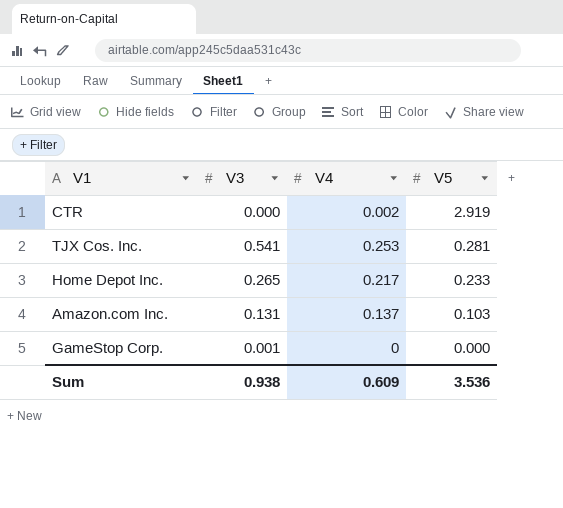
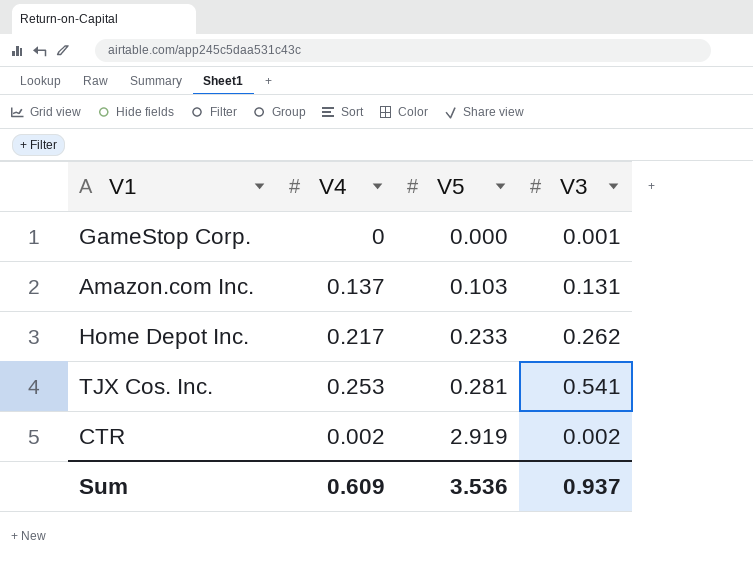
row order: V5 descending -> V5 ascending
column V3 | position: 2 -> 4
Home Depot Inc. | V3: 0.265 -> 0.262
CTR | V3: 0.000 -> 0.002
Sum | V3: 0.938 -> 0.937

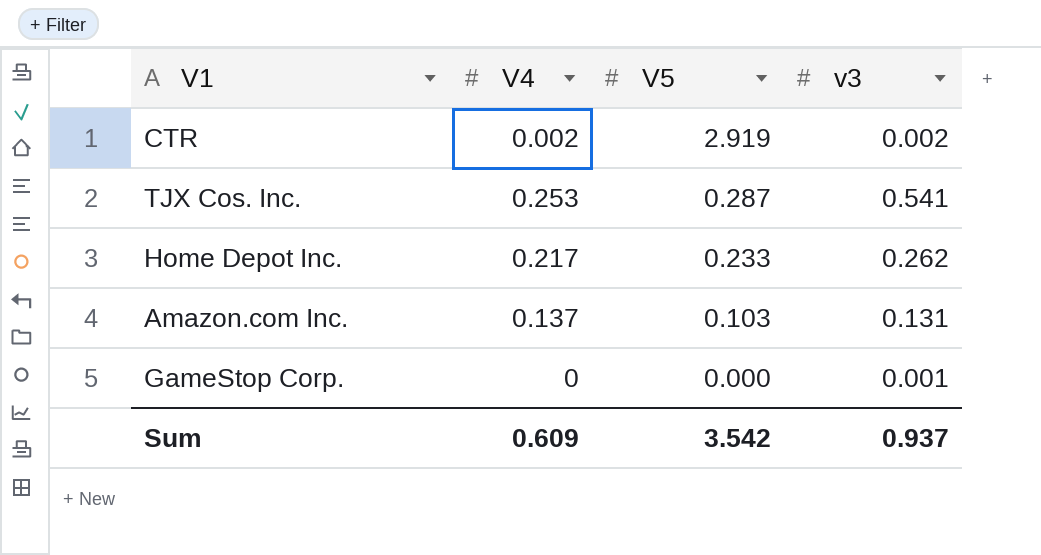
row order: V5 ascending -> V5 descending
column name: V3 -> v3
TJX Cos. Inc. | V5: 0.281 -> 0.287
Sum | V5: 3.536 -> 3.542

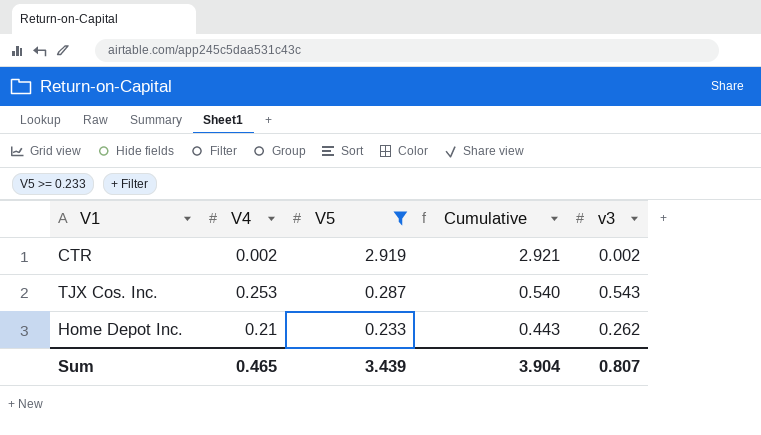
filter: none -> V5 >= 0.233
column Cumulative | formula: none -> [V4] + [V5]
TJX Cos. Inc. | v3: 0.541 -> 0.543
Home Depot Inc. | V4: 0.217 -> 0.21
Sum | V4: 0.609 -> 0.465
Sum | V5: 3.542 -> 3.439
Sum | v3: 0.937 -> 0.807

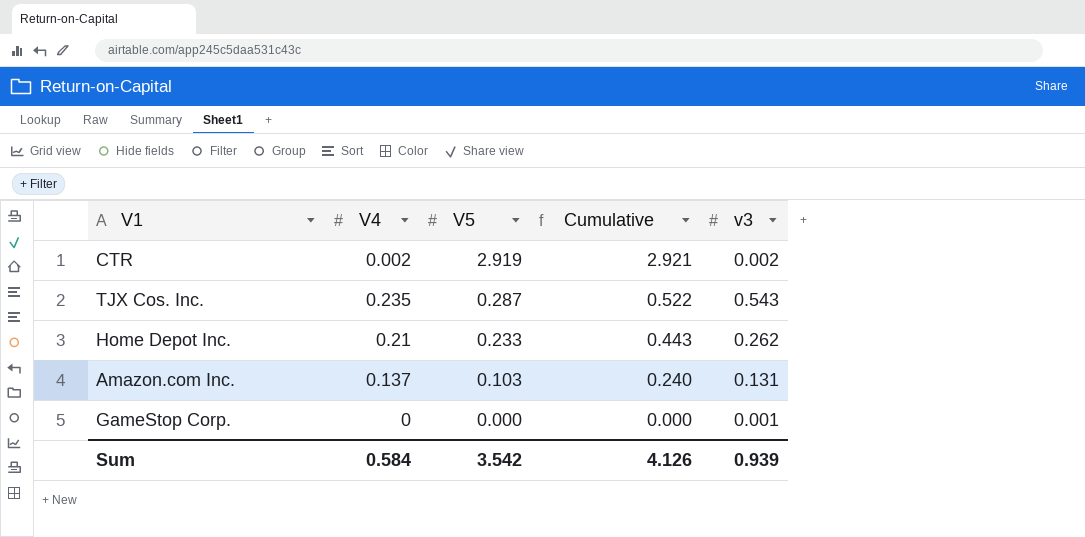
filter: V5 >= 0.233 -> none
TJX Cos. Inc. | V4: 0.253 -> 0.235
TJX Cos. Inc. | Cumulative: 0.540 -> 0.522
Sum | V4: 0.465 -> 0.584
Sum | V5: 3.439 -> 3.542
Sum | Cumulative: 3.904 -> 4.126
Sum | v3: 0.807 -> 0.939

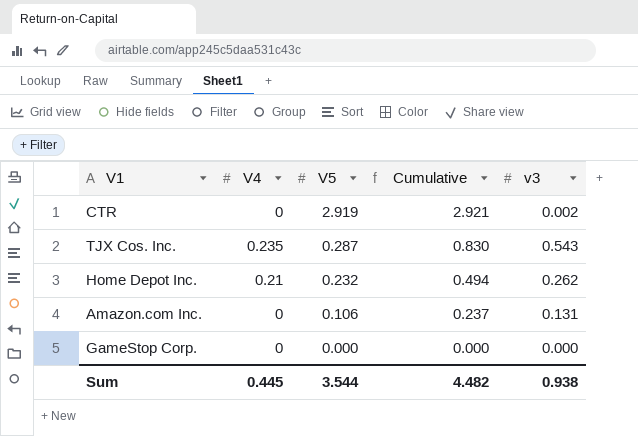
column Cumulative | formula: [V4] + [V5] -> [V5] + [v3]
CTR | V4: 0.002 -> 0
Home Depot Inc. | V5: 0.233 -> 0.232
Amazon.com Inc. | V4: 0.137 -> 0
Amazon.com Inc. | V5: 0.103 -> 0.106
GameStop Corp. | v3: 0.001 -> 0.000
Sum | V4: 0.584 -> 0.445
Sum | V5: 3.542 -> 3.544
Sum | Cumulative: 4.126 -> 4.482
Sum | v3: 0.939 -> 0.938

